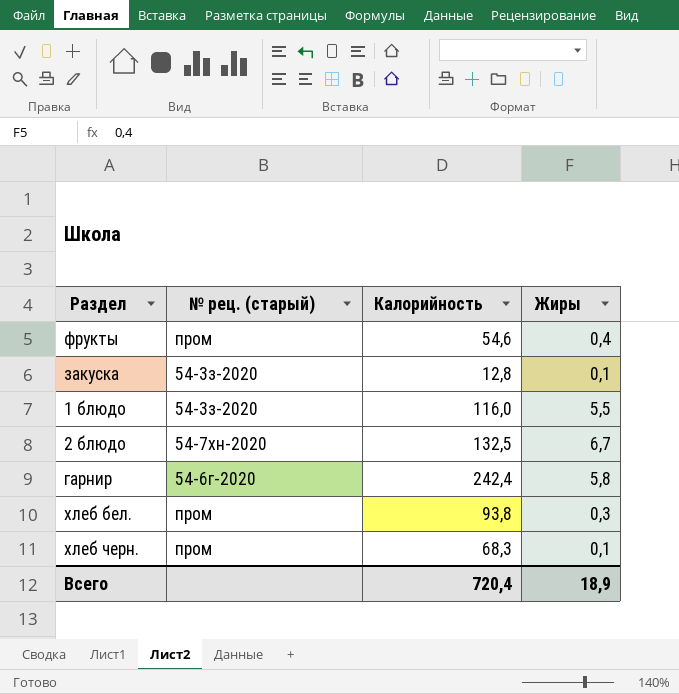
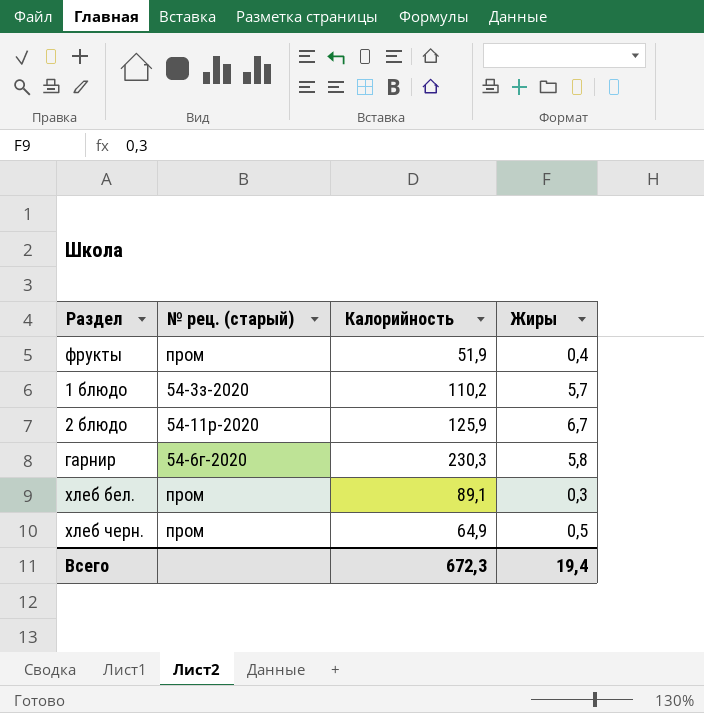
row закуска: 54-3з-2020 | 12,8 | 0,1 -> none
фрукты | Калорийность: 54,6 -> 51,9
1 блюдо | Калорийность: 116,0 -> 110,2
1 блюдо | Жиры: 5,5 -> 5,7
2 блюдо | № рец. (старый): 54-7хн-2020 -> 54-11р-2020
2 блюдо | Калорийность: 132,5 -> 125,9
гарнир | Калорийность: 242,4 -> 230,3
хлеб бел. | Калорийность: 93,8 -> 89,1
хлеб черн. | Калорийность: 68,3 -> 64,9
хлеб черн. | Жиры: 0,1 -> 0,5
Всего | Калорийность: 720,4 -> 672,3
Всего | Жиры: 18,9 -> 19,4

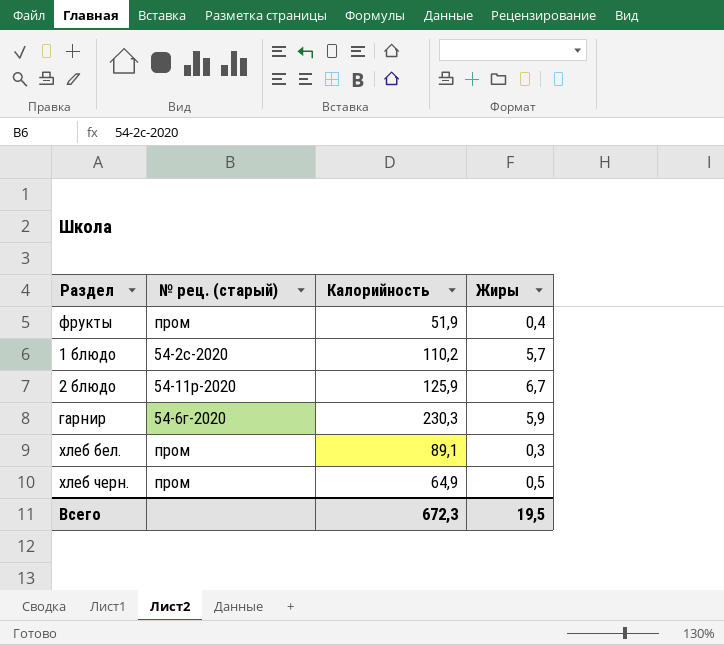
1 блюдо | № рец. (старый): 54-3з-2020 -> 54-2с-2020
гарнир | Жиры: 5,8 -> 5,9
Всего | Жиры: 19,4 -> 19,5

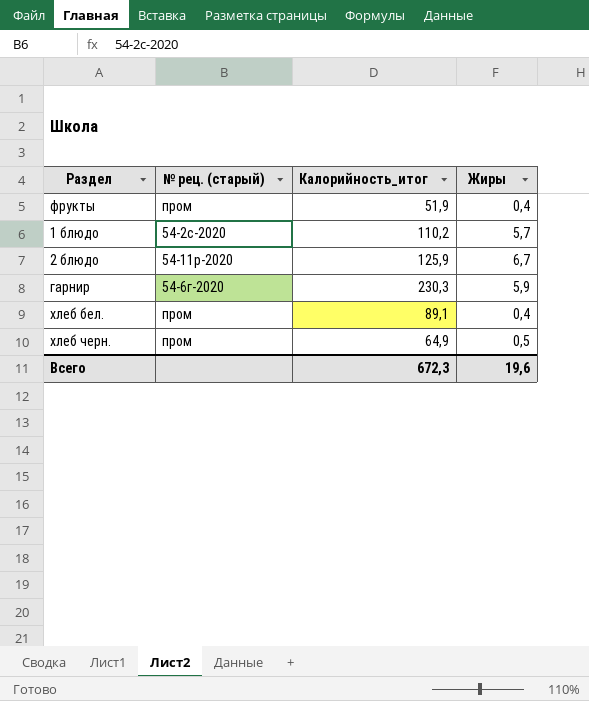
column name: Калорийность -> Калорийность_итог
хлеб бел. | Жиры: 0,3 -> 0,4
Всего | Жиры: 19,5 -> 19,6

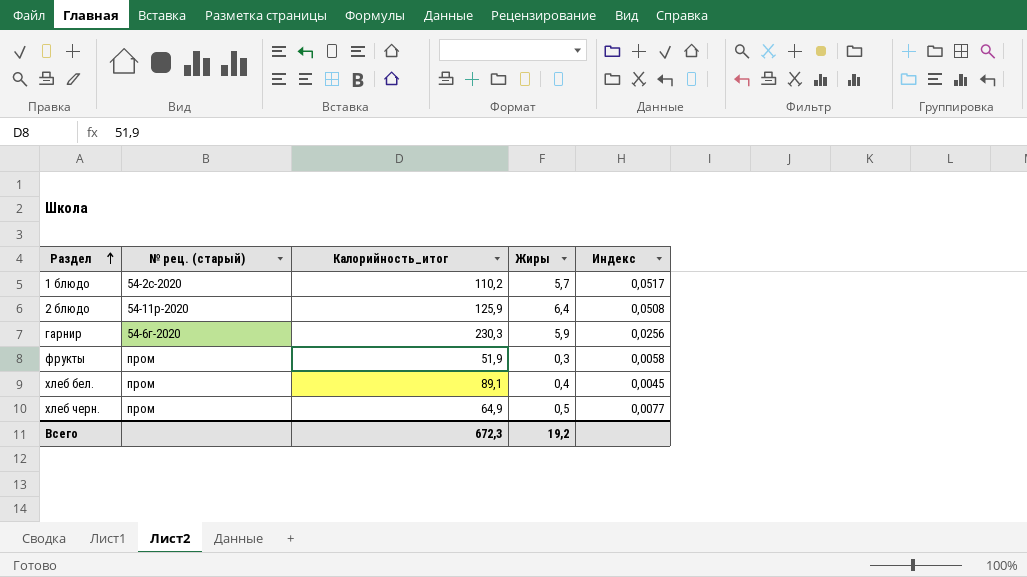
row order: none -> Раздел ascending
column Индекс | formula: none -> [Жиры] / [Калорийность_итог]
2 блюдо | Жиры: 6,7 -> 6,4
фрукты | Жиры: 0,4 -> 0,3
Всего | Жиры: 19,6 -> 19,2

